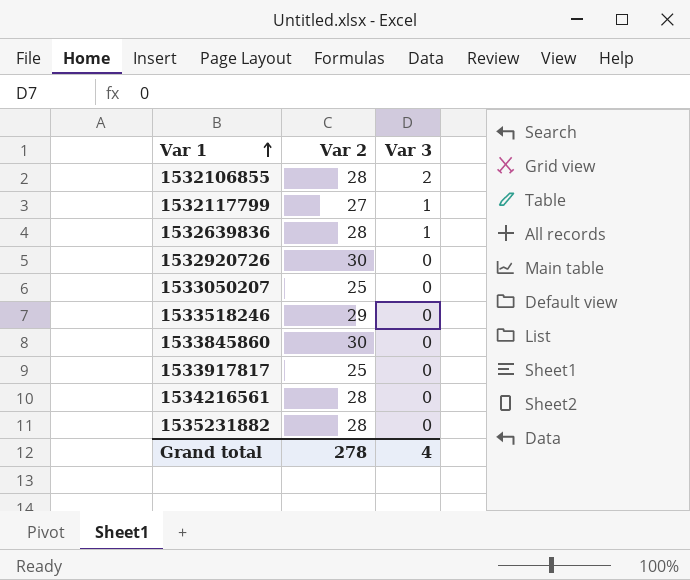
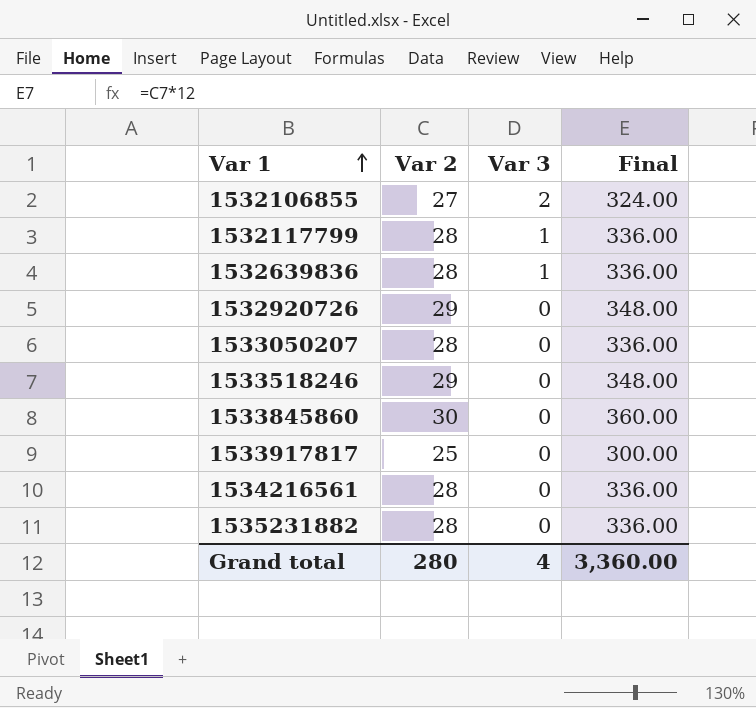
column Final | formula: none -> [Var 2] * 12
1532106855 | Var 2: 28 -> 27
1532117799 | Var 2: 27 -> 28
1532920726 | Var 2: 30 -> 29
1533050207 | Var 2: 25 -> 28
Grand total | Var 2: 278 -> 280

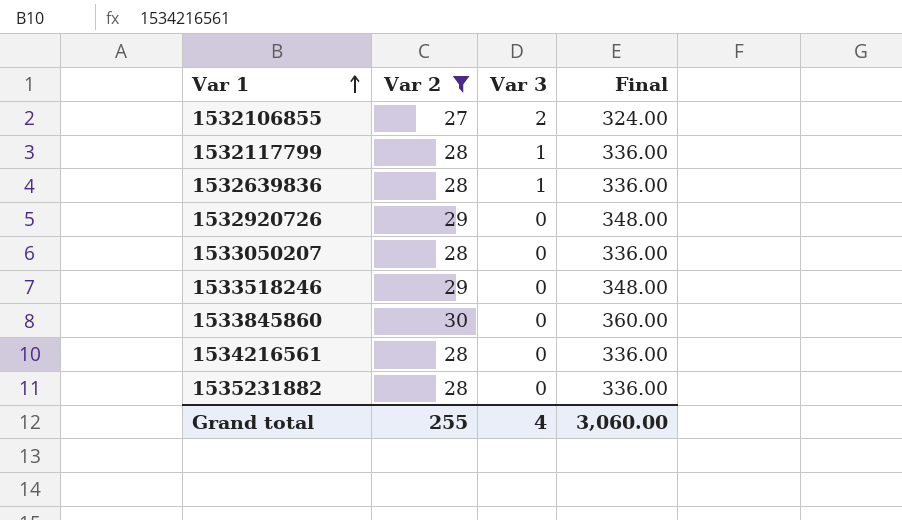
filter: none -> Var 2 != 25
Grand total | Var 2: 280 -> 255
Grand total | Final: 3,360.00 -> 3,060.00

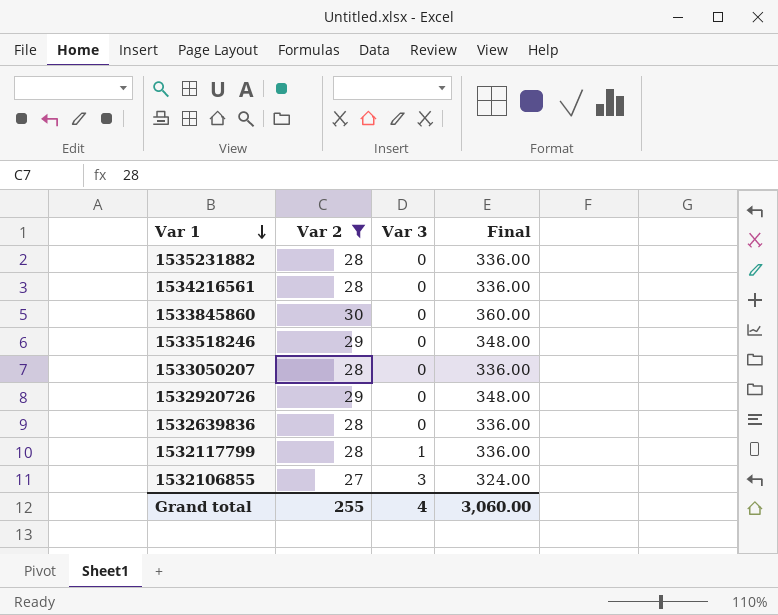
row order: Var 1 ascending -> Var 1 descending
1532639836 | Var 3: 1 -> 0
1532106855 | Var 3: 2 -> 3

